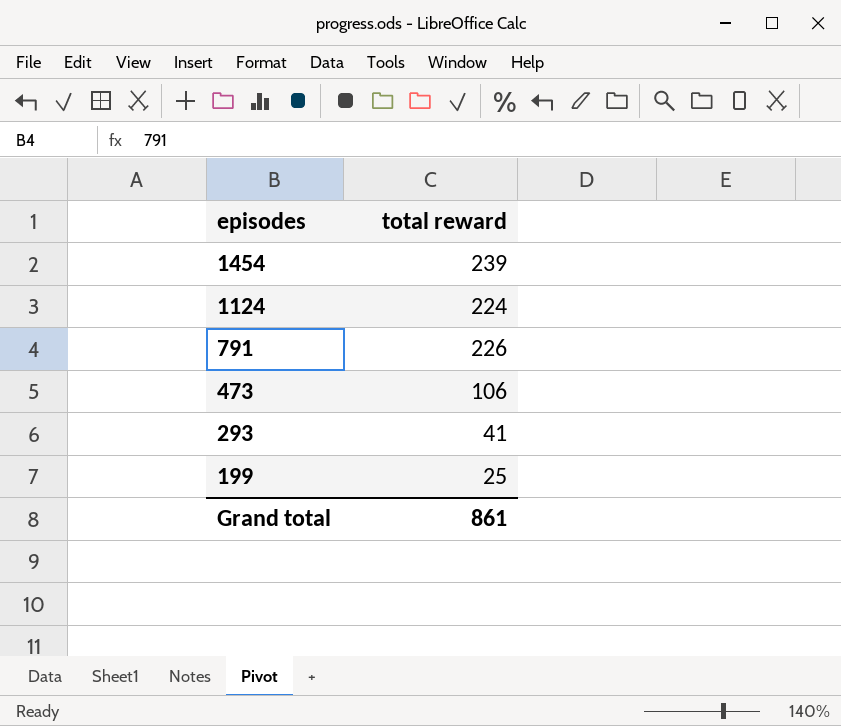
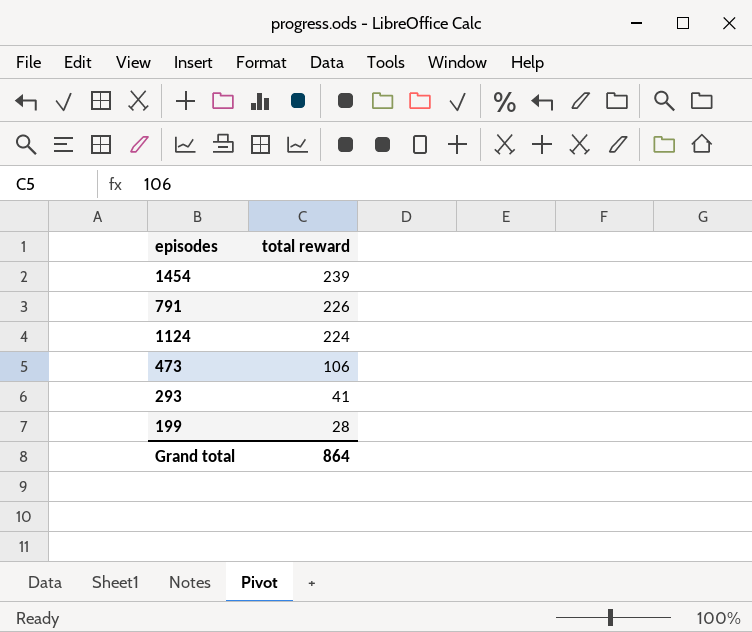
row order: episodes descending -> total reward descending
199 | total reward: 25 -> 28
Grand total | total reward: 861 -> 864

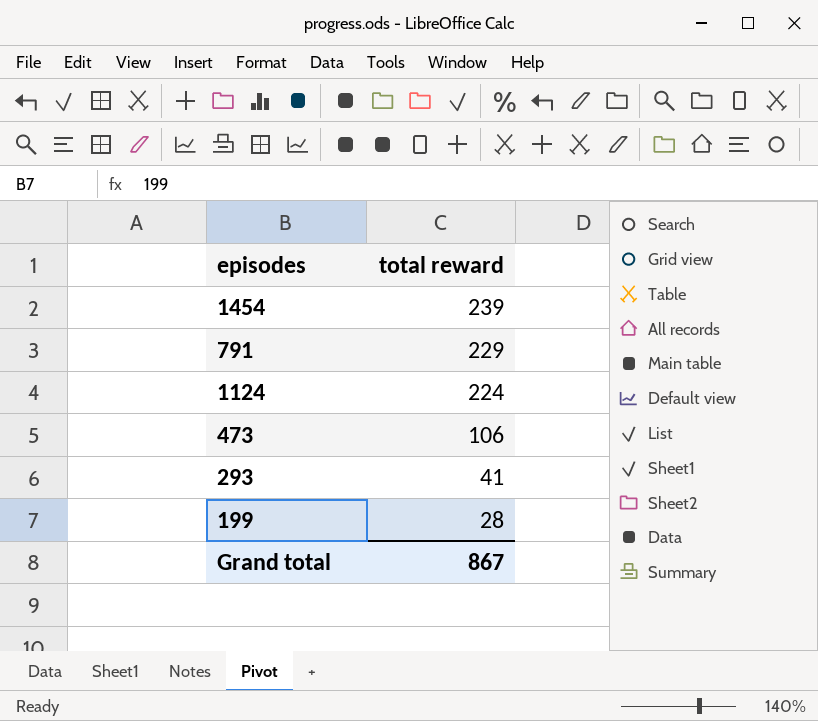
791 | total reward: 226 -> 229
Grand total | total reward: 864 -> 867

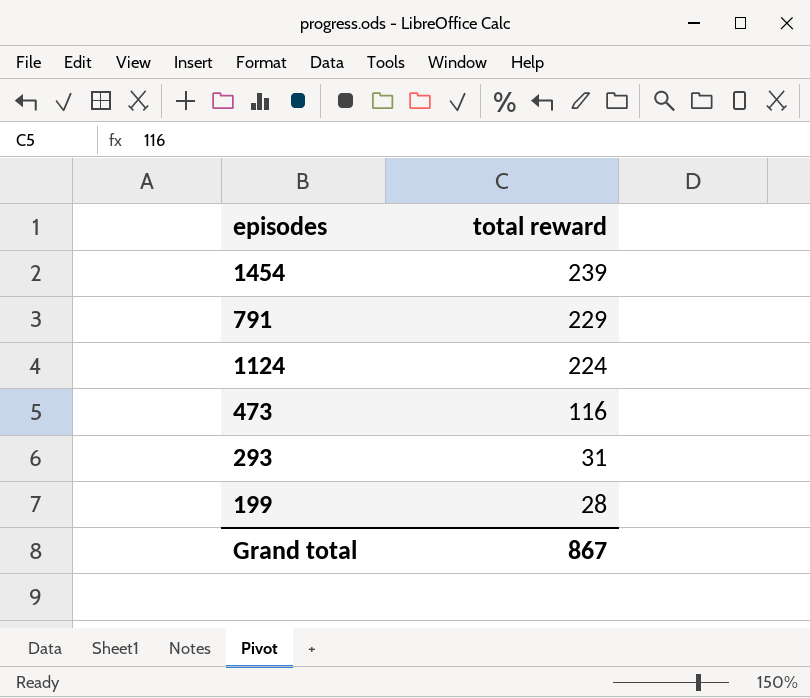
473 | total reward: 106 -> 116
293 | total reward: 41 -> 31

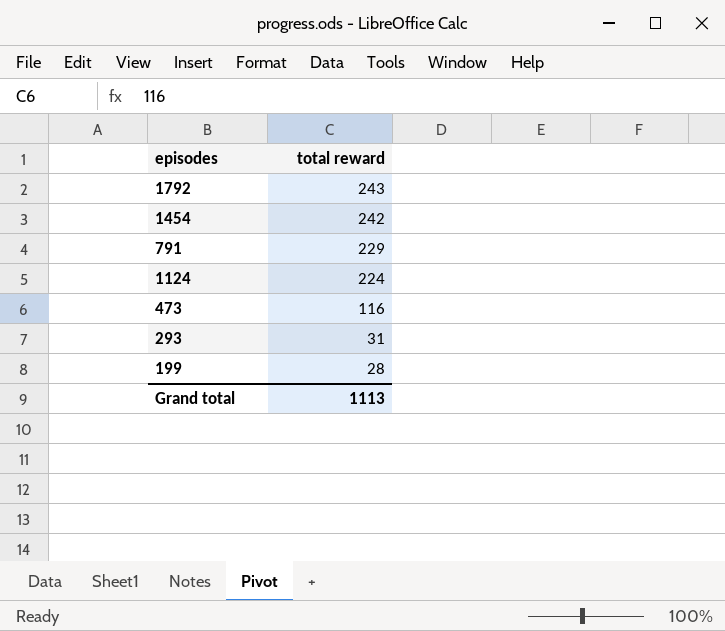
row 1792: none -> 243
1454 | total reward: 239 -> 242
Grand total | total reward: 867 -> 1113

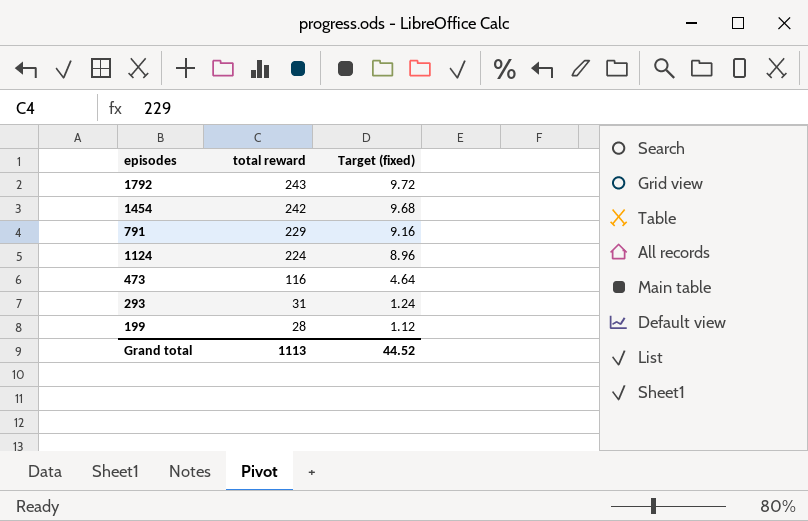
column Target (fixed) | formula: none -> [total reward] * 0.04

